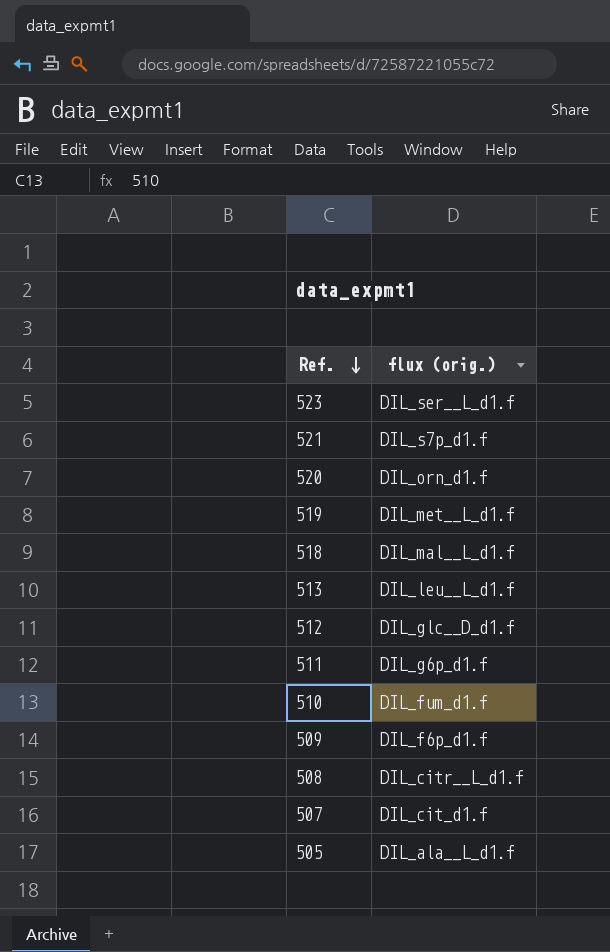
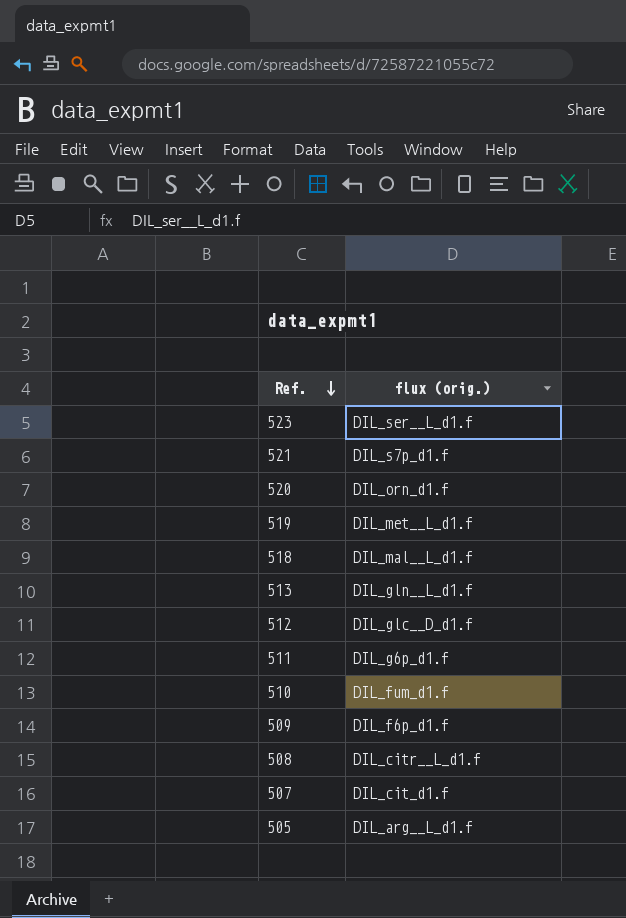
513 | flux (orig.): DIL_leu__L_d1.f -> DIL_gln__L_d1.f
505 | flux (orig.): DIL_ala__L_d1.f -> DIL_arg__L_d1.f

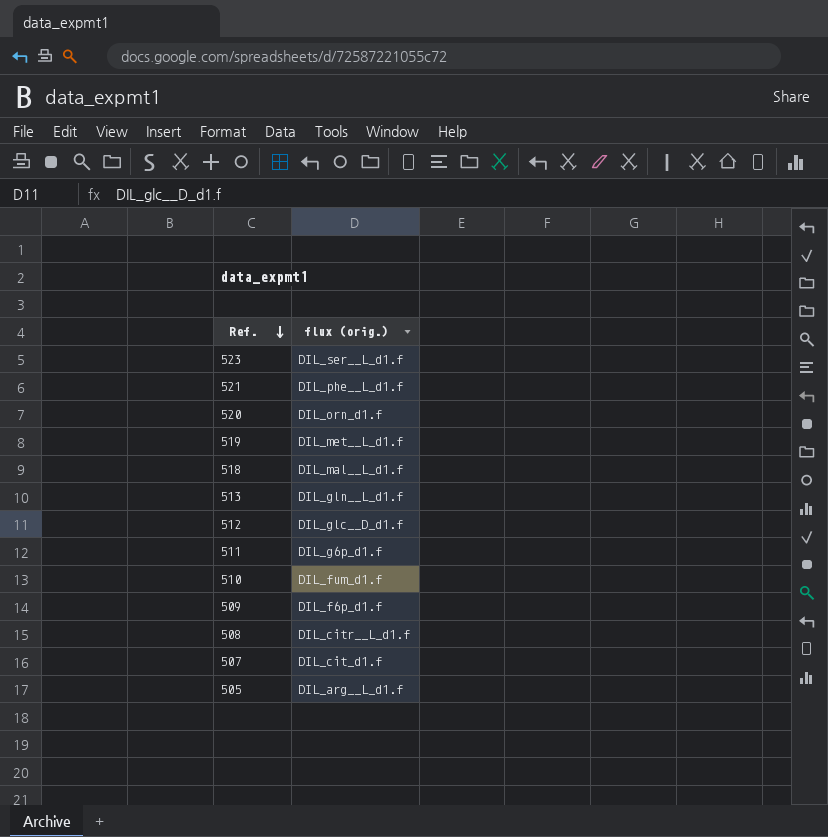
521 | flux (orig.): DIL_s7p_d1.f -> DIL_phe__L_d1.f

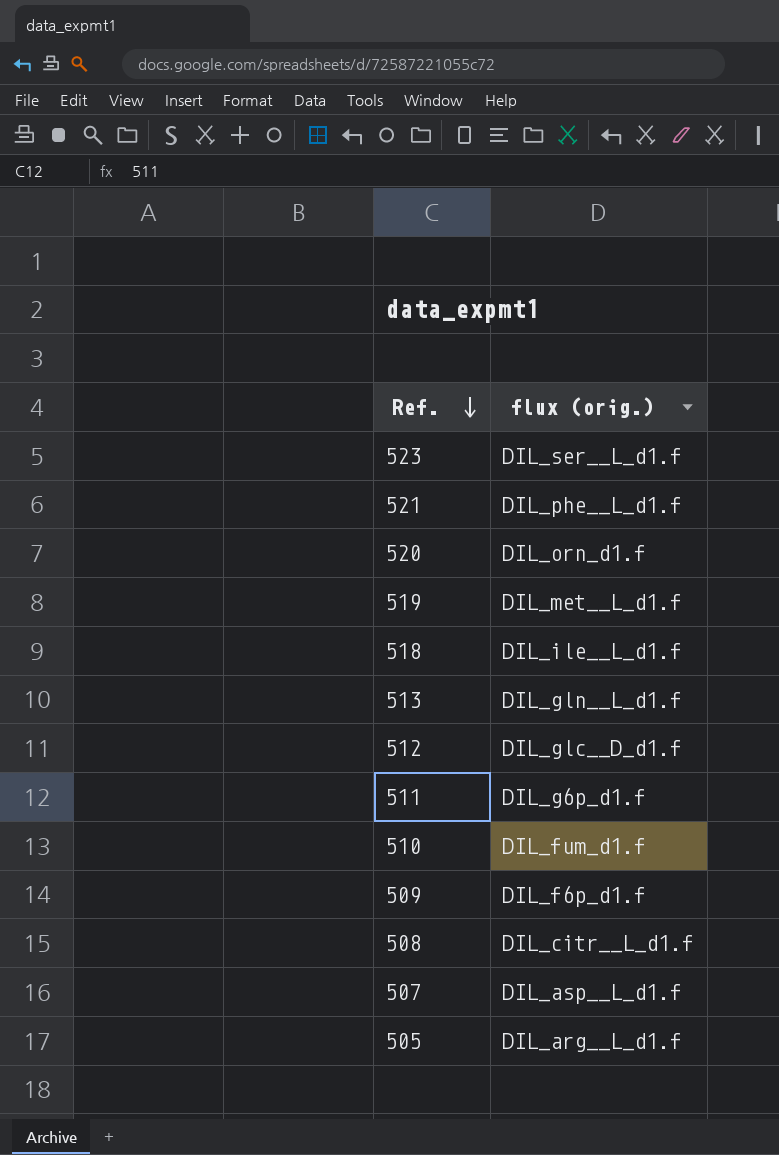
518 | flux (orig.): DIL_mal__L_d1.f -> DIL_ile__L_d1.f
507 | flux (orig.): DIL_cit_d1.f -> DIL_asp__L_d1.f

